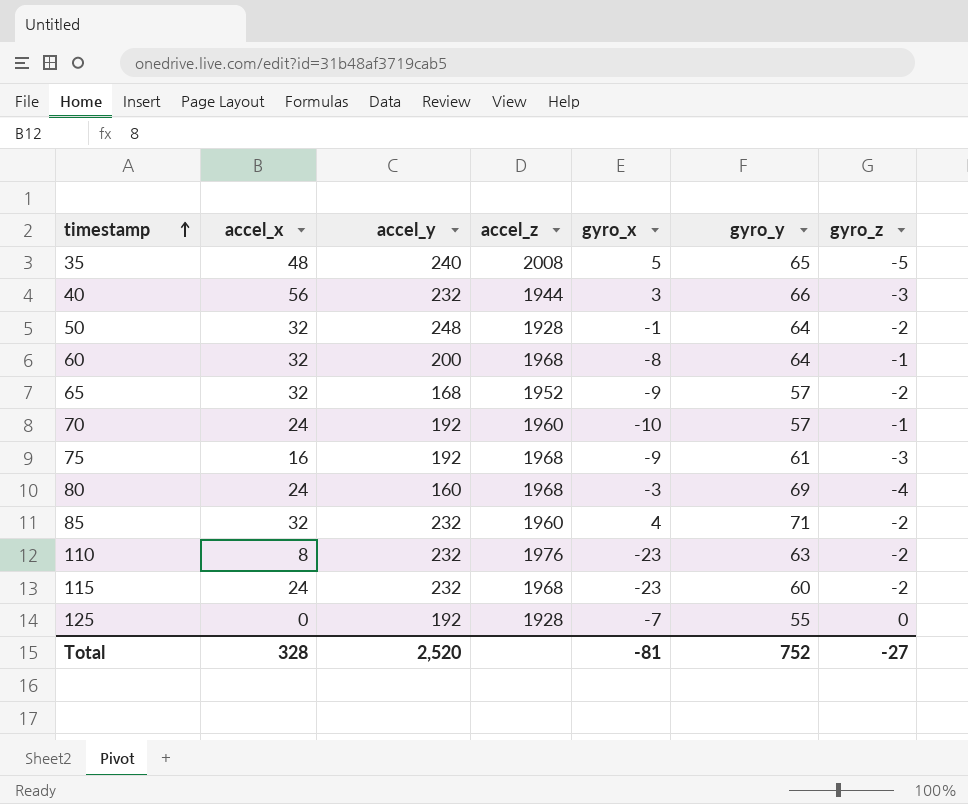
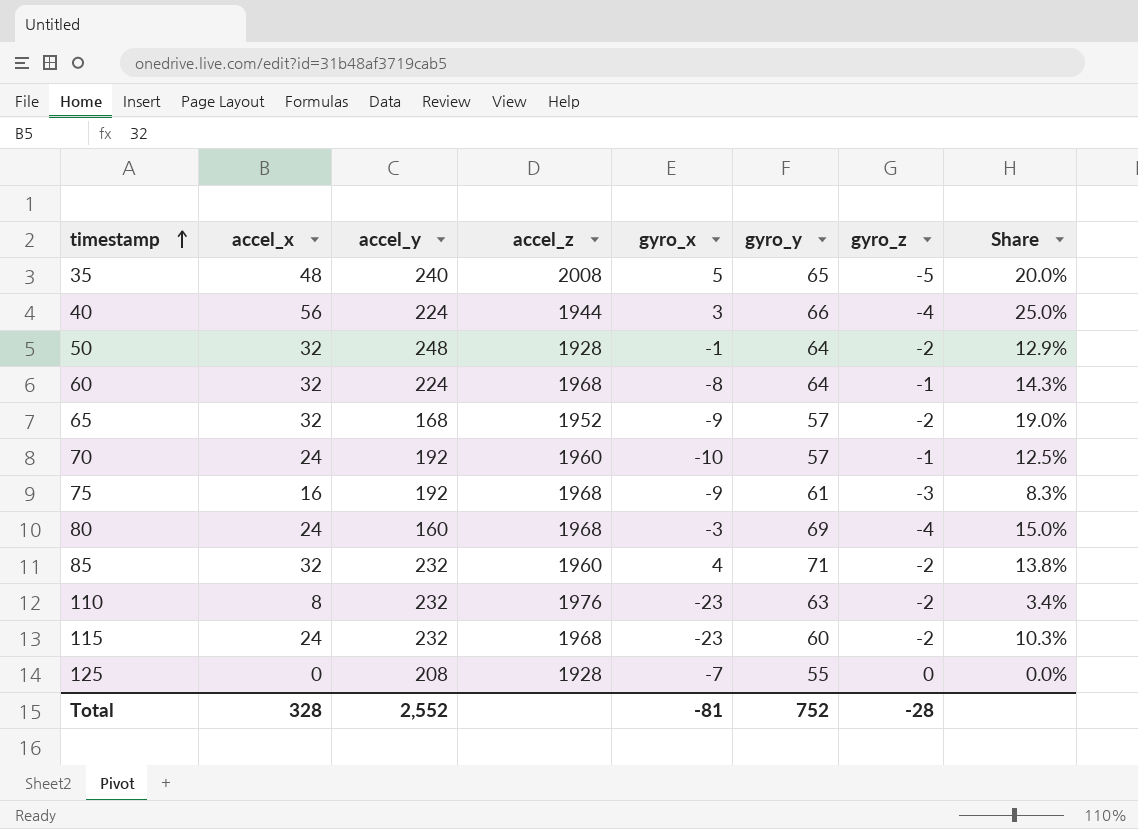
column Share | formula: none -> [accel_x] / [accel_y]
40 | accel_y: 232 -> 224
40 | gyro_z: -3 -> -4
60 | accel_y: 200 -> 224
125 | accel_y: 192 -> 208
Total | accel_y: 2,520 -> 2,552
Total | gyro_z: -27 -> -28

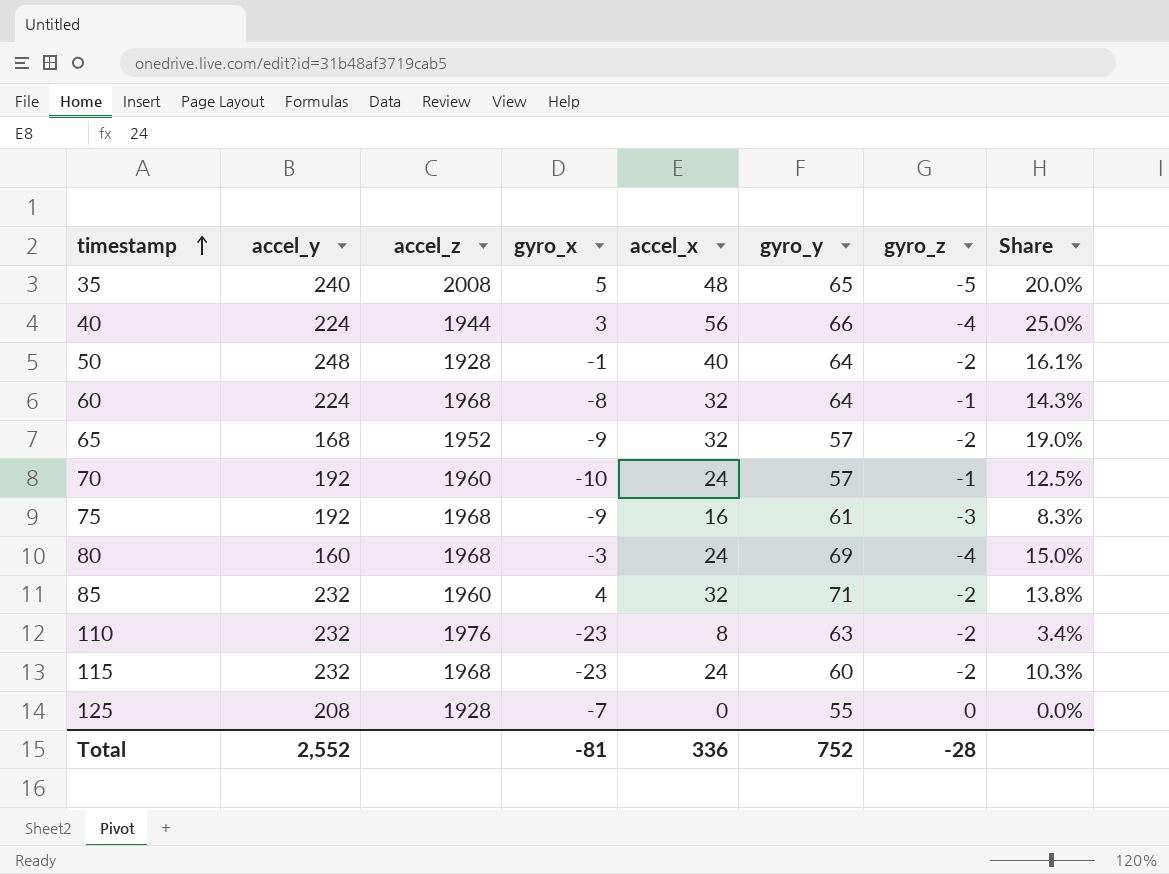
column accel_x | position: 2 -> 5
50 | accel_x: 32 -> 40
50 | Share: 12.9% -> 16.1%
Total | accel_x: 328 -> 336

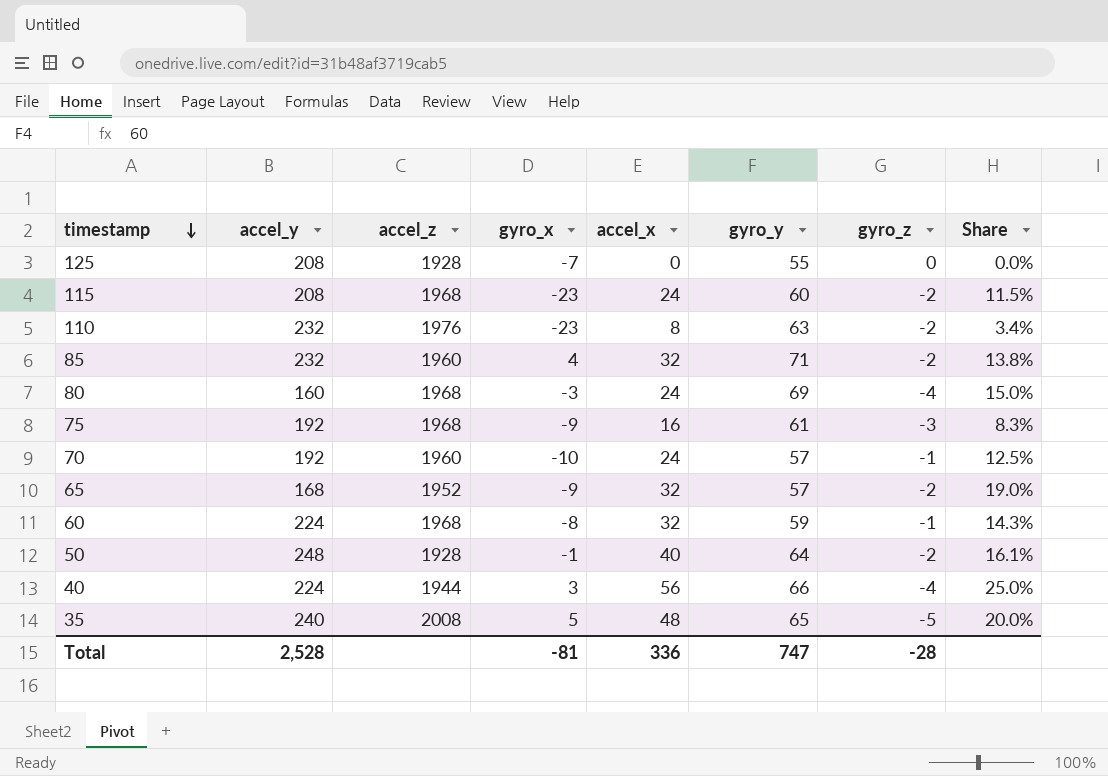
row order: timestamp ascending -> timestamp descending
115 | accel_y: 232 -> 208
115 | Share: 10.3% -> 11.5%
60 | gyro_y: 64 -> 59
Total | accel_y: 2,552 -> 2,528
Total | gyro_y: 752 -> 747

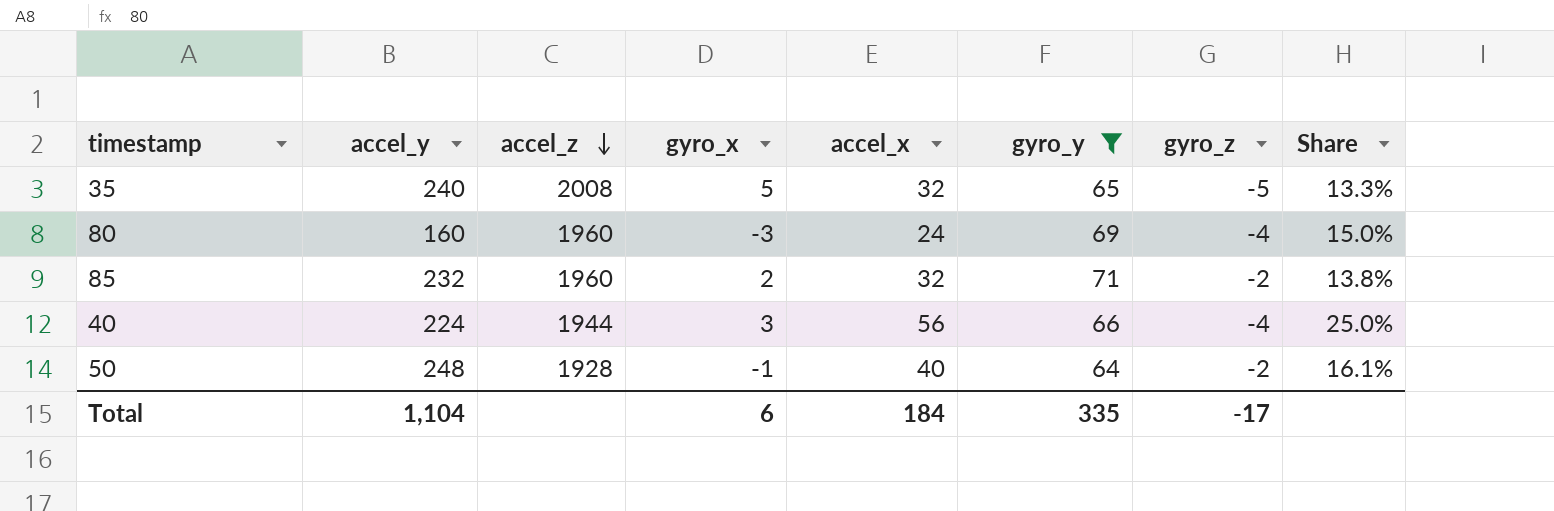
filter: none -> gyro_y >= 64
row order: timestamp descending -> accel_z descending
35 | accel_x: 48 -> 32
35 | Share: 20.0% -> 13.3%
80 | accel_z: 1968 -> 1960
85 | gyro_x: 4 -> 2
Total | accel_y: 2,528 -> 1,104
Total | gyro_x: -81 -> 6
Total | accel_x: 336 -> 184
Total | gyro_y: 747 -> 335
Total | gyro_z: -28 -> -17

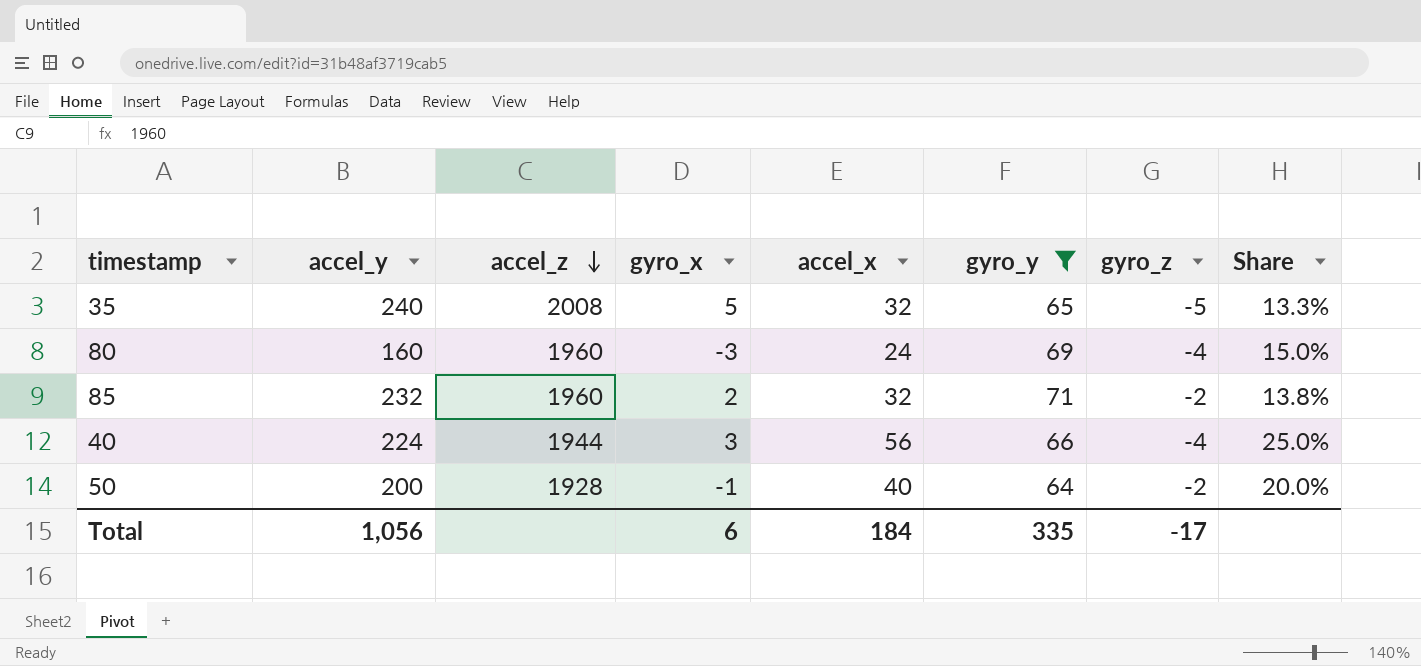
50 | accel_y: 248 -> 200
50 | Share: 16.1% -> 20.0%
Total | accel_y: 1,104 -> 1,056

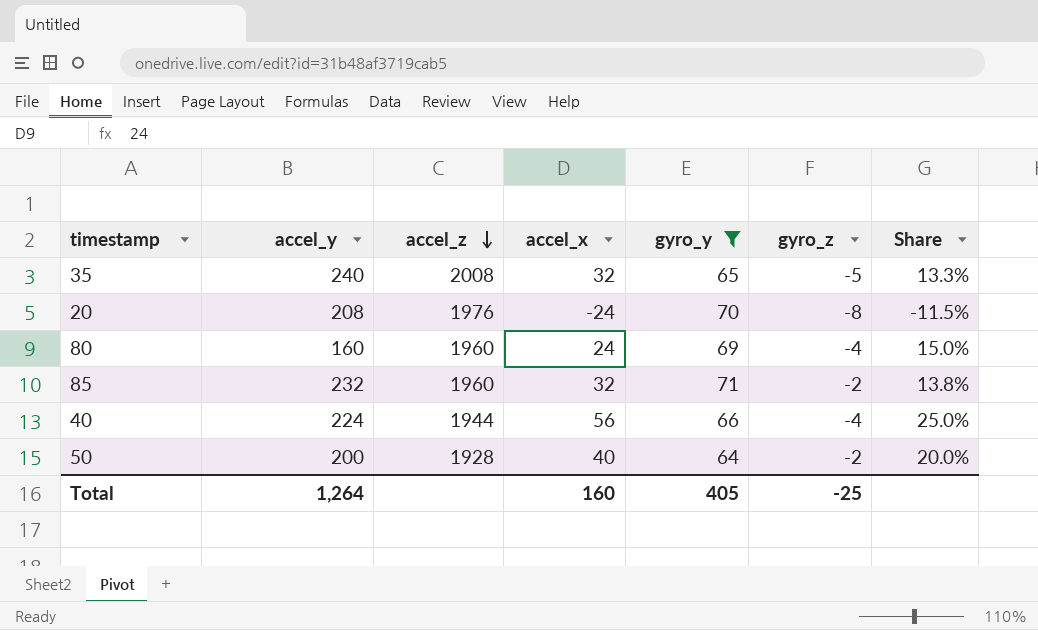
column gyro_x | position: 4 -> none
row 20: none -> 208 | 1976 | -24 | 70 | -8 | -11.5%
Total | accel_y: 1,056 -> 1,264
Total | accel_x: 184 -> 160
Total | gyro_y: 335 -> 405
Total | gyro_z: -17 -> -25

